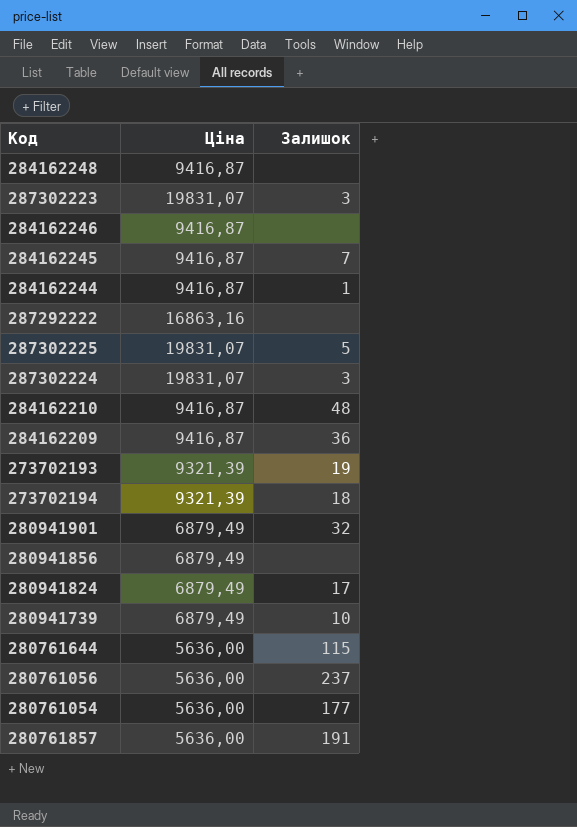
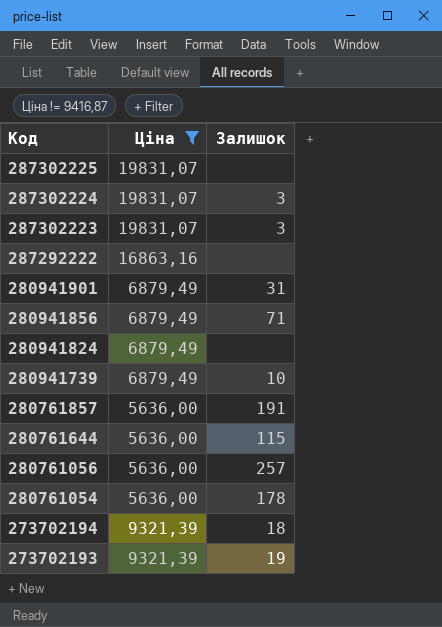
filter: none -> Ціна != 9416,87
row order: none -> Код descending
287302225 | Залишок: 5 -> none
280941901 | Залишок: 32 -> 31
280941856 | Залишок: none -> 71
280941824 | Залишок: 17 -> none
280761056 | Залишок: 237 -> 257
280761054 | Залишок: 177 -> 178

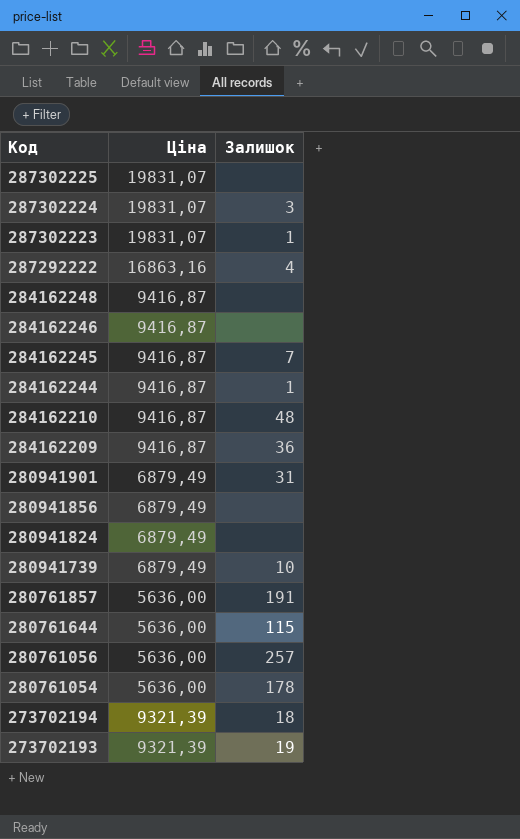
filter: Ціна != 9416,87 -> none
287302223 | Залишок: 3 -> 1
287292222 | Залишок: none -> 4
280941856 | Залишок: 71 -> none

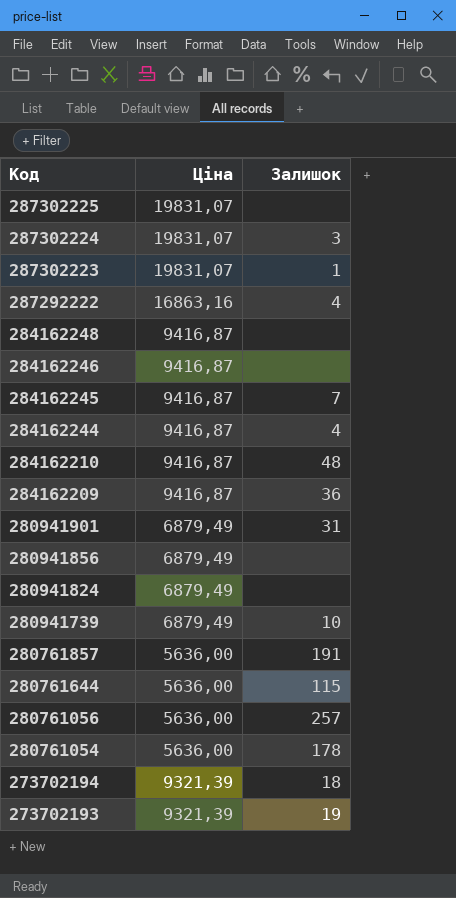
284162244 | Залишок: 1 -> 4

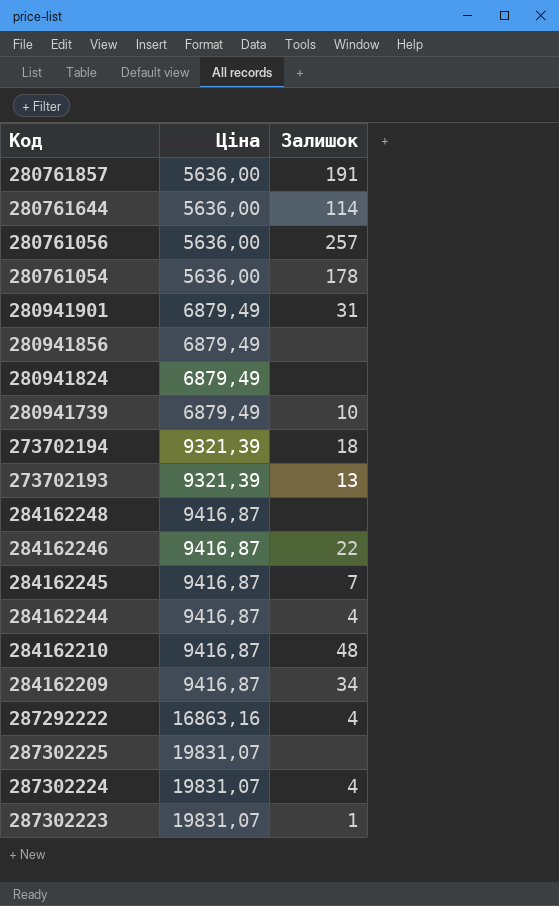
row order: Код descending -> Ціна ascending
280761644 | Залишок: 115 -> 114
273702193 | Залишок: 19 -> 13
284162246 | Залишок: none -> 22
284162209 | Залишок: 36 -> 34
287302224 | Залишок: 3 -> 4

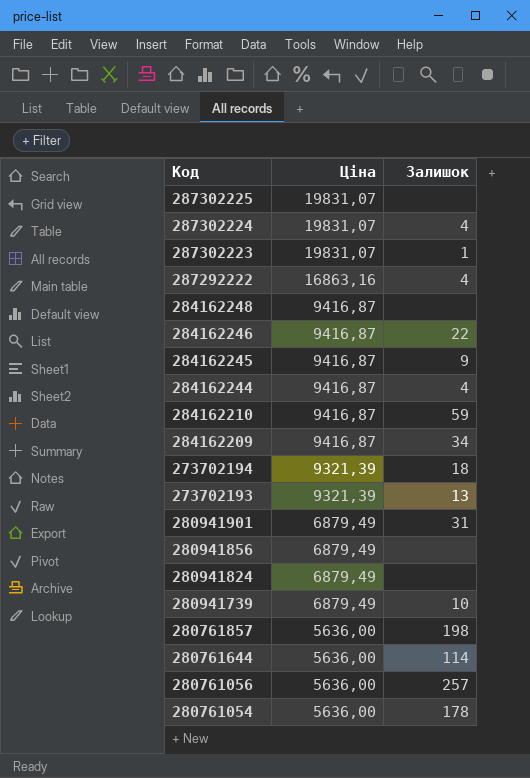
row order: Ціна ascending -> Ціна descending
284162245 | Залишок: 7 -> 9
284162210 | Залишок: 48 -> 59
280761857 | Залишок: 191 -> 198

